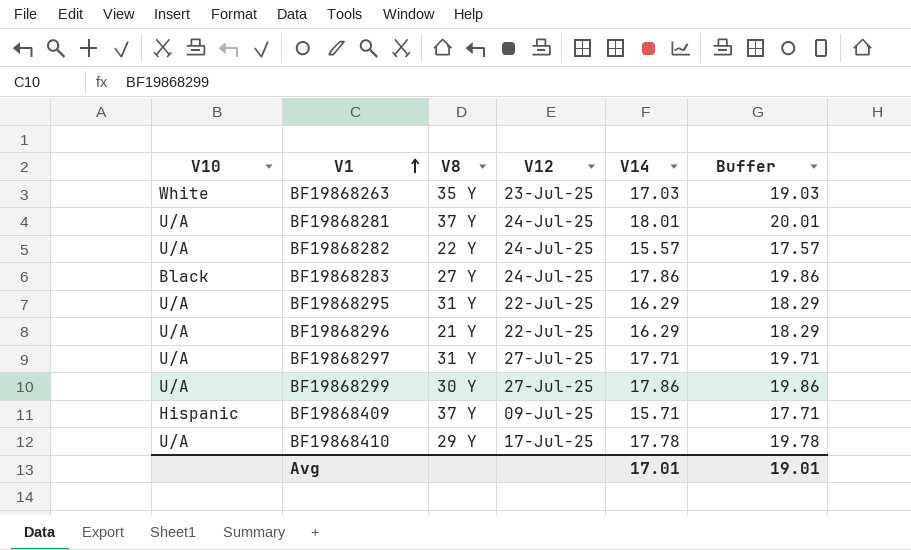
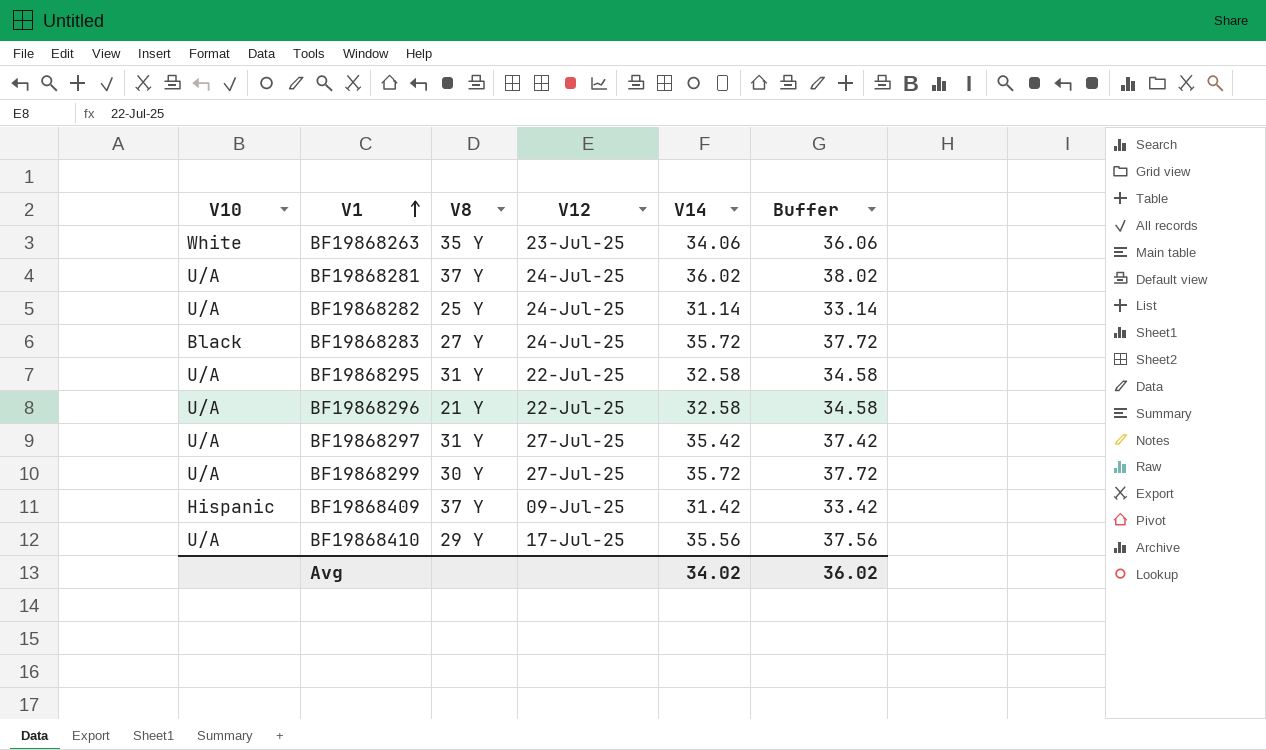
BF19868263 | V14: 17.03 -> 34.06
BF19868263 | Buffer: 19.03 -> 36.06
BF19868281 | V14: 18.01 -> 36.02
BF19868281 | Buffer: 20.01 -> 38.02
BF19868282 | V8: 22 Y -> 25 Y
BF19868282 | V14: 15.57 -> 31.14
BF19868282 | Buffer: 17.57 -> 33.14
BF19868283 | V14: 17.86 -> 35.72
BF19868283 | Buffer: 19.86 -> 37.72
BF19868295 | V14: 16.29 -> 32.58
BF19868295 | Buffer: 18.29 -> 34.58
BF19868296 | V14: 16.29 -> 32.58
BF19868296 | Buffer: 18.29 -> 34.58
BF19868297 | V14: 17.71 -> 35.42
BF19868297 | Buffer: 19.71 -> 37.42
BF19868299 | V14: 17.86 -> 35.72
BF19868299 | Buffer: 19.86 -> 37.72
BF19868409 | V14: 15.71 -> 31.42
BF19868409 | Buffer: 17.71 -> 33.42
BF19868410 | V14: 17.78 -> 35.56
BF19868410 | Buffer: 19.78 -> 37.56
Avg | V14: 17.01 -> 34.02
Avg | Buffer: 19.01 -> 36.02

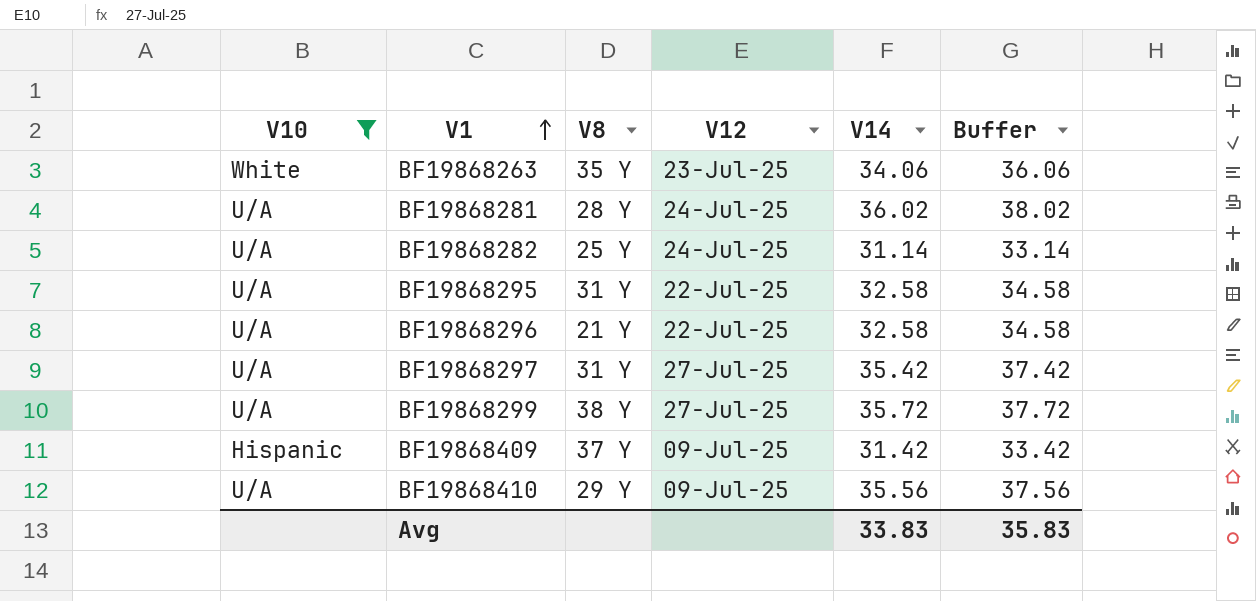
filter: none -> V10 != Black
BF19868281 | V8: 37 Y -> 28 Y
BF19868299 | V8: 30 Y -> 38 Y
BF19868410 | V12: 17-Jul-25 -> 09-Jul-25
Avg | V14: 34.02 -> 33.83
Avg | Buffer: 36.02 -> 35.83

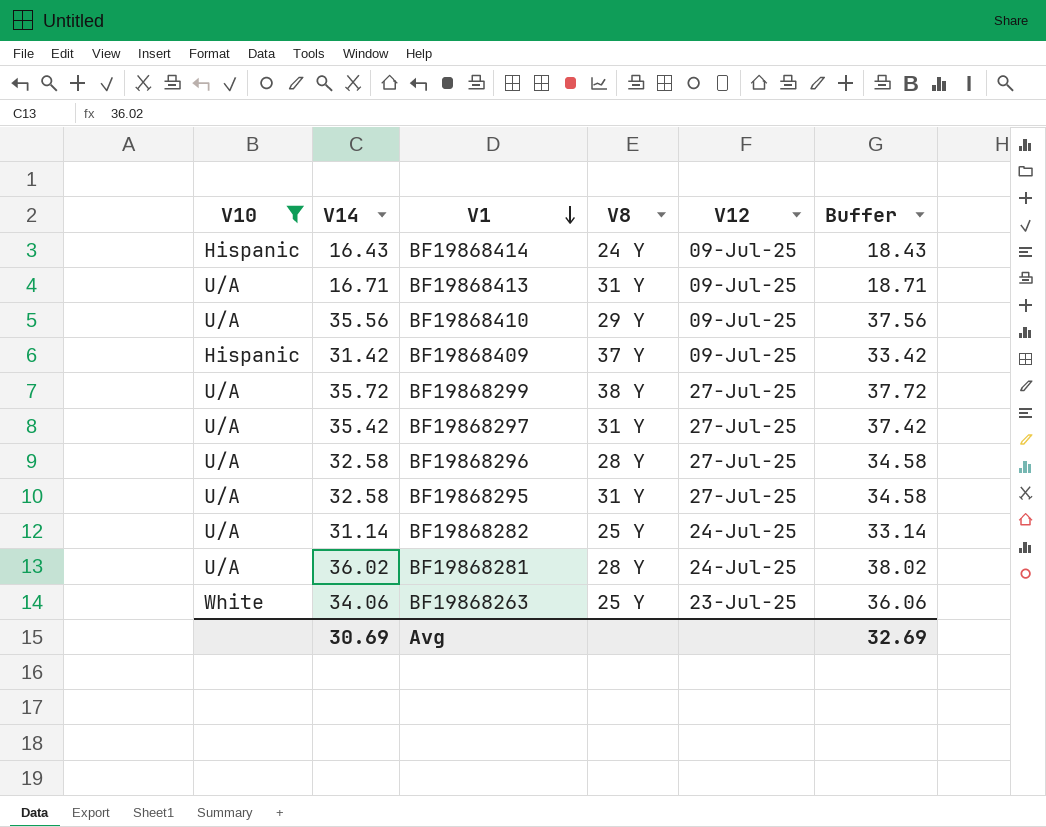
row order: V1 ascending -> V1 descending
column V14 | position: 5 -> 2
row BF19868414: none -> Hispanic | 16.43 | 24 Y | 09-Jul-25 | 18.43
row BF19868413: none -> U/A | 16.71 | 31 Y | 09-Jul-25 | 18.71
BF19868296 | V8: 21 Y -> 28 Y
BF19868296 | V12: 22-Jul-25 -> 27-Jul-25
BF19868295 | V12: 22-Jul-25 -> 27-Jul-25
BF19868263 | V8: 35 Y -> 25 Y
Avg | V14: 33.83 -> 30.69
Avg | Buffer: 35.83 -> 32.69

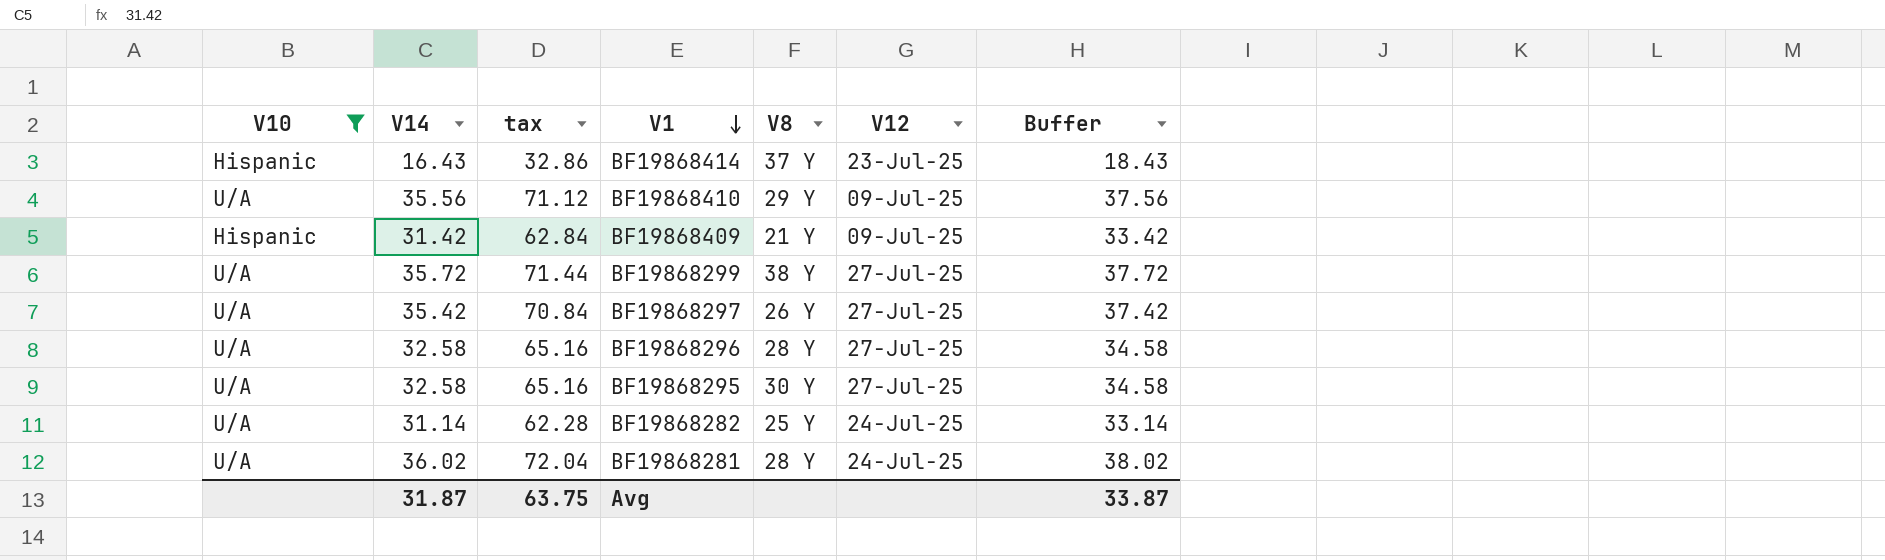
column tax | formula: none -> [V14] * 2
row BF19868413: U/A | 16.71 | 31 Y | 09-Jul-25 | 18.71 -> none
row BF19868263: White | 34.06 | 25 Y | 23-Jul-25 | 36.06 -> none
BF19868414 | V8: 24 Y -> 37 Y
BF19868414 | V12: 09-Jul-25 -> 23-Jul-25
BF19868409 | V8: 37 Y -> 21 Y
BF19868297 | V8: 31 Y -> 26 Y
BF19868295 | V8: 31 Y -> 30 Y
Avg | V14: 30.69 -> 31.87
Avg | Buffer: 32.69 -> 33.87

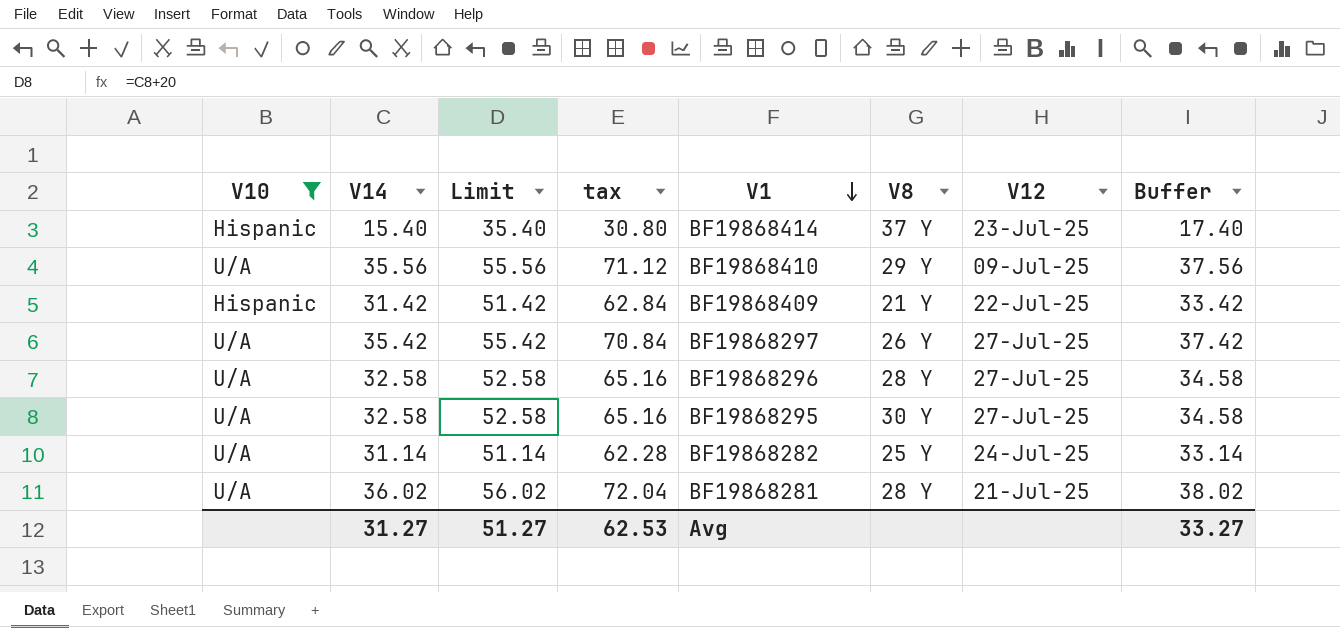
column Limit | formula: none -> [V14] + 20
row BF19868299: U/A | 35.72 | 71.44 | 38 Y | 27-Jul-25 | 37.72 -> none
BF19868414 | V14: 16.43 -> 15.40
BF19868414 | tax: 32.86 -> 30.80
BF19868414 | Buffer: 18.43 -> 17.40
BF19868409 | V12: 09-Jul-25 -> 22-Jul-25
BF19868281 | V12: 24-Jul-25 -> 21-Jul-25
Avg | V14: 31.87 -> 31.27
Avg | tax: 63.75 -> 62.53
Avg | Buffer: 33.87 -> 33.27

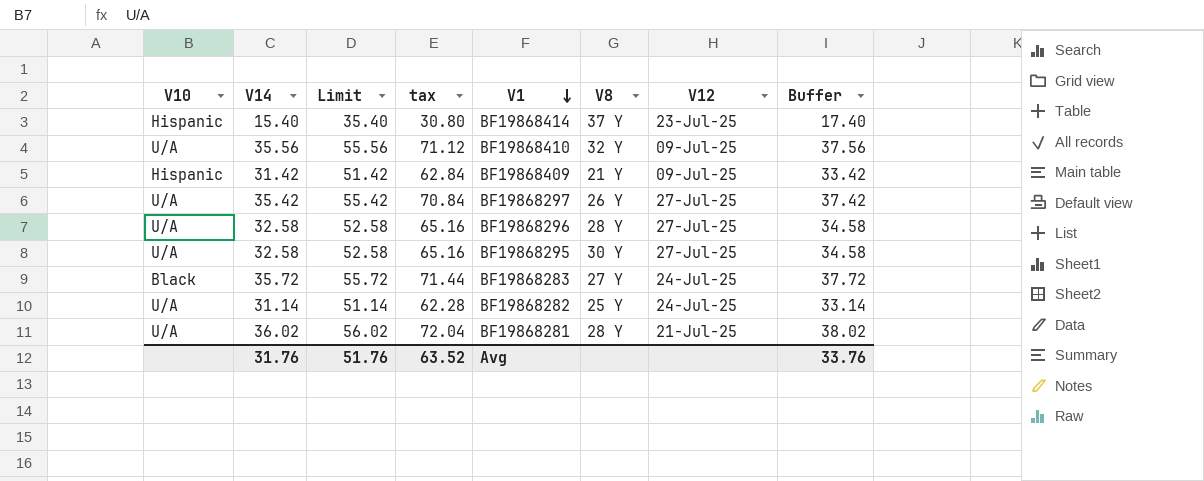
filter: V10 != Black -> none
BF19868410 | V8: 29 Y -> 32 Y
BF19868409 | V12: 22-Jul-25 -> 09-Jul-25
Avg | V14: 31.27 -> 31.76
Avg | Limit: 51.27 -> 51.76
Avg | tax: 62.53 -> 63.52
Avg | Buffer: 33.27 -> 33.76

